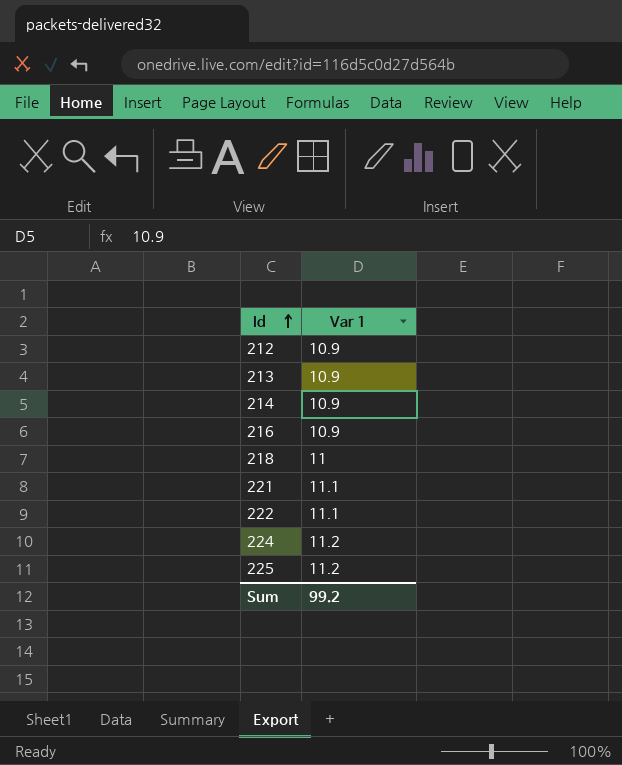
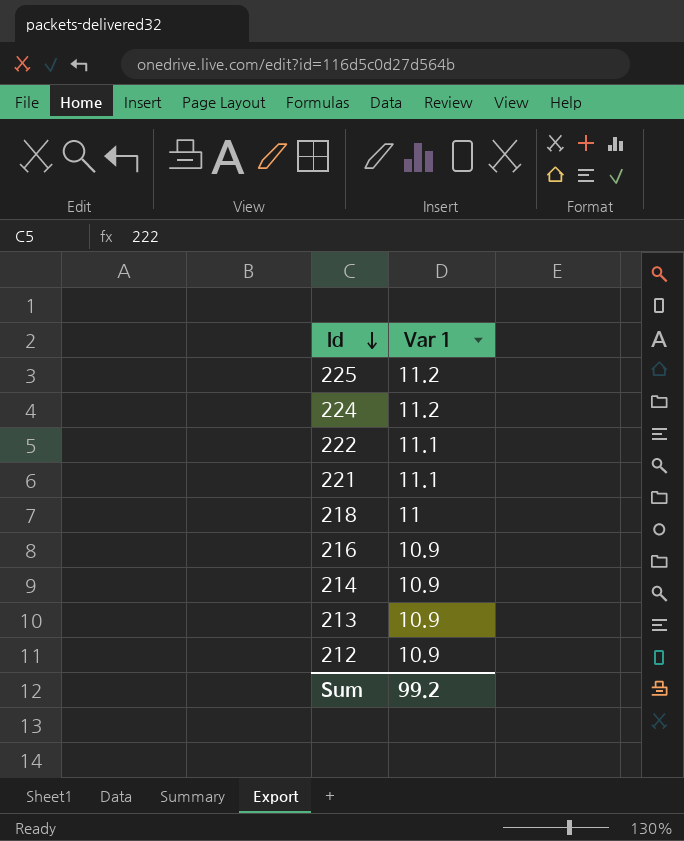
row order: Id ascending -> Id descending

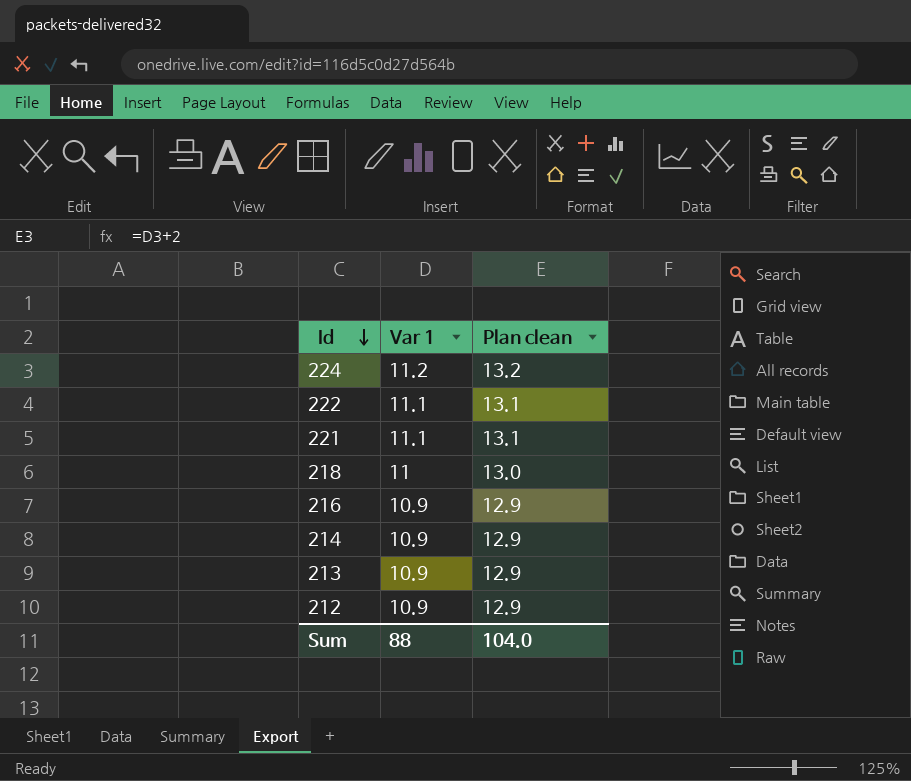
column Plan clean | formula: none -> [Var 1] + 2
row 225: 11.2 -> none
Sum | Var 1: 99.2 -> 88

